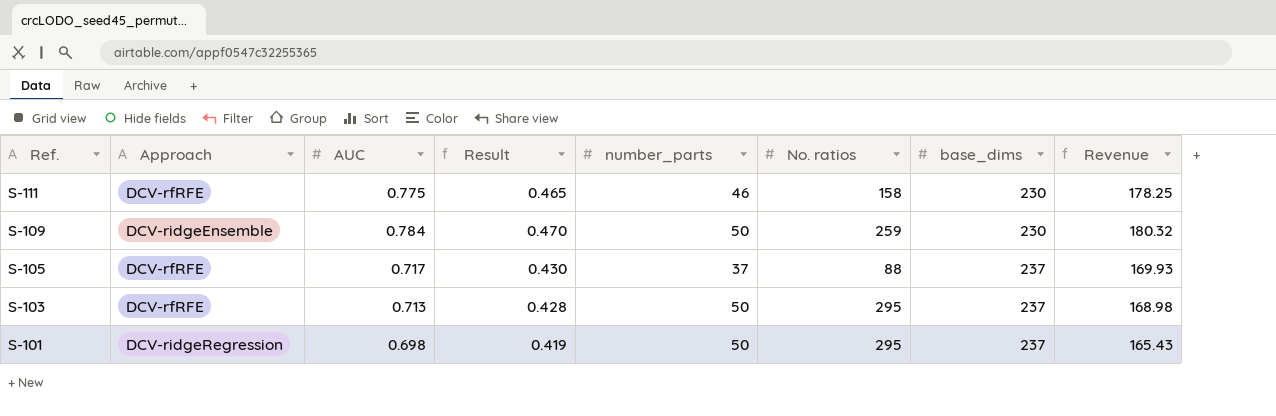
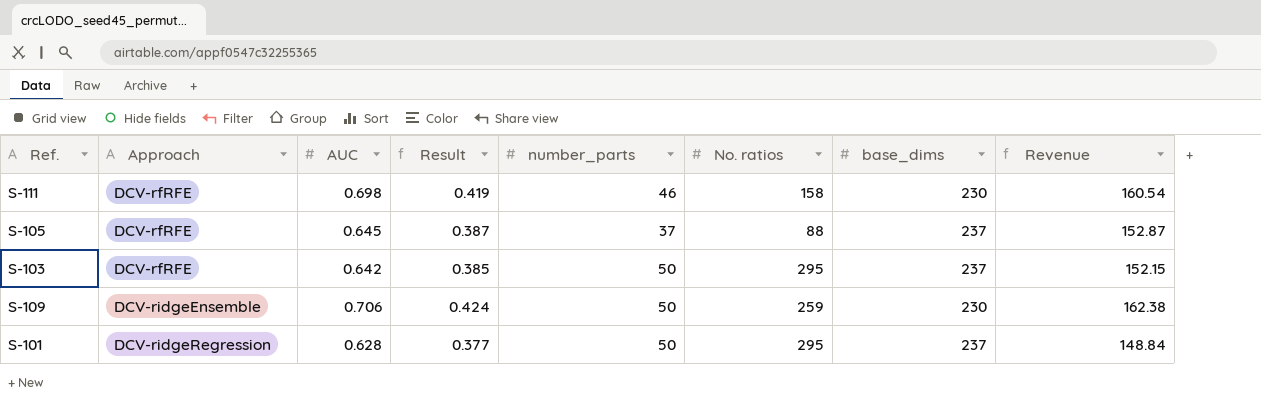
row order: Ref. descending -> Approach ascending
S-111 | AUC: 0.775 -> 0.698
S-111 | Result: 0.465 -> 0.419
S-111 | Revenue: 178.25 -> 160.54
S-105 | AUC: 0.717 -> 0.645
S-105 | Result: 0.430 -> 0.387
S-105 | Revenue: 169.93 -> 152.87
S-103 | AUC: 0.713 -> 0.642
S-103 | Result: 0.428 -> 0.385
S-103 | Revenue: 168.98 -> 152.15
S-109 | AUC: 0.784 -> 0.706
S-109 | Result: 0.470 -> 0.424
S-109 | Revenue: 180.32 -> 162.38
S-101 | AUC: 0.698 -> 0.628
S-101 | Result: 0.419 -> 0.377
S-101 | Revenue: 165.43 -> 148.84

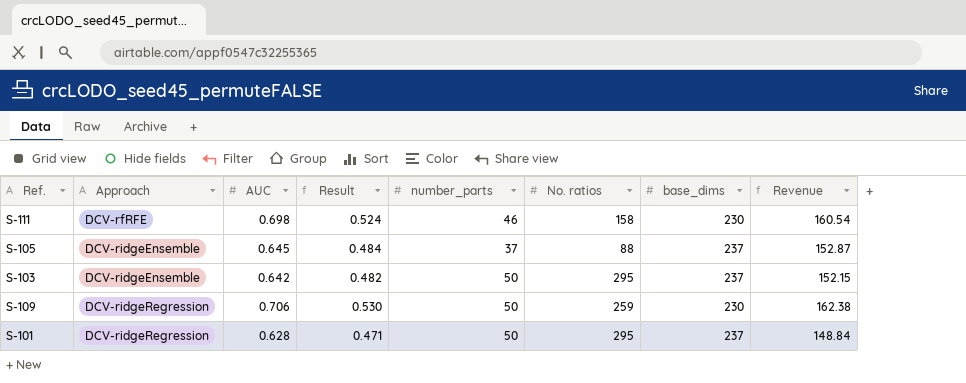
column Result | formula: [AUC] * 0.6 -> [AUC] * 0.75
S-105 | Approach: DCV-rfRFE -> DCV-ridgeEnsemble
S-103 | Approach: DCV-rfRFE -> DCV-ridgeEnsemble
S-109 | Approach: DCV-ridgeEnsemble -> DCV-ridgeRegression

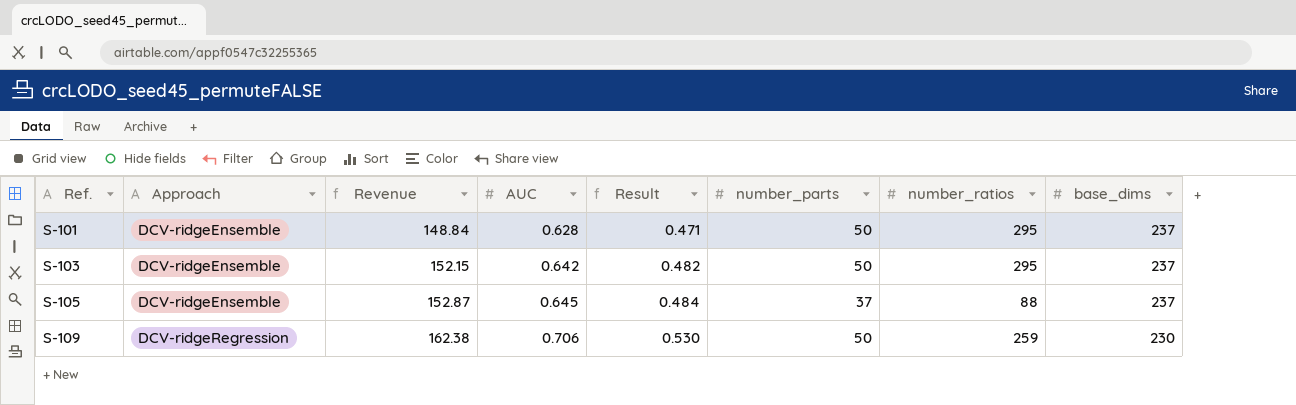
row order: Approach ascending -> Ref. ascending
column Revenue | position: 8 -> 3
column name: No. ratios -> number_ratios
row S-111: DCV-rfRFE | 0.698 | 0.524 | 46 | 158 | 230 | 160.54 -> none
S-101 | Approach: DCV-ridgeRegression -> DCV-ridgeEnsemble

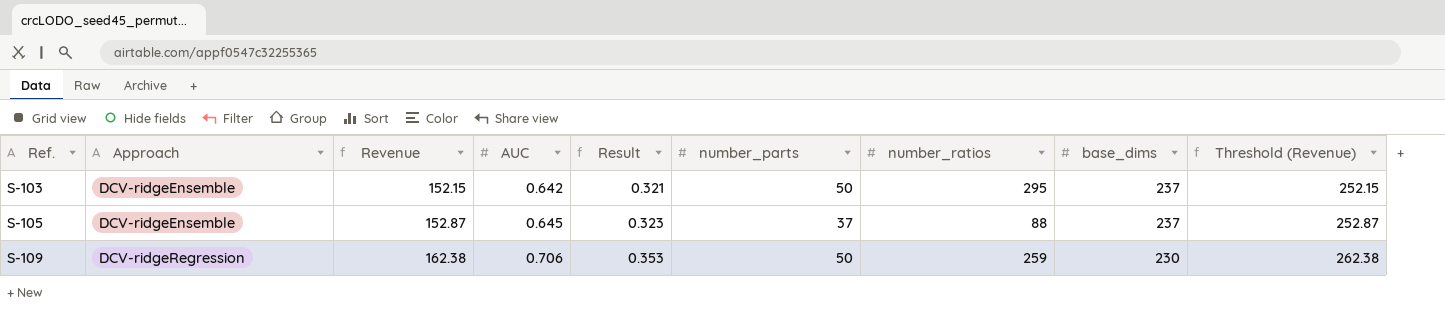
column Result | formula: [AUC] * 0.75 -> [AUC] * 0.5
column Threshold (Revenue) | formula: none -> [Revenue] + 100
row S-101: DCV-ridgeEnsemble | 148.84 | 0.628 | 0.471 | 50 | 295 | 237 -> none

